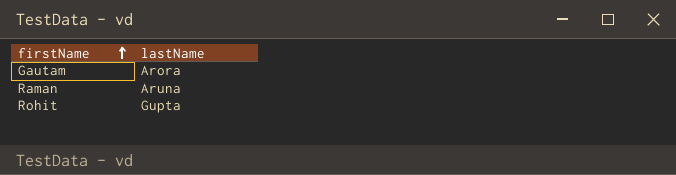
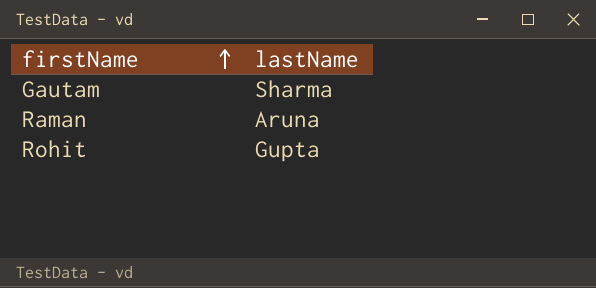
Gautam | lastName: Arora -> Sharma

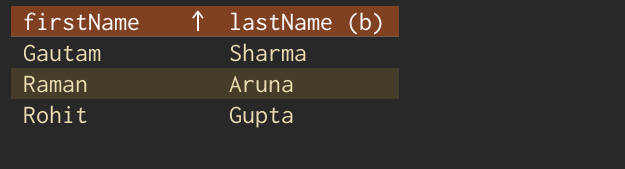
column name: lastName -> lastName (b)

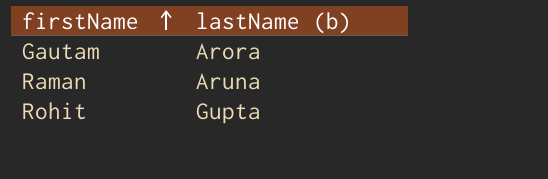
Gautam | lastName (b): Sharma -> Arora

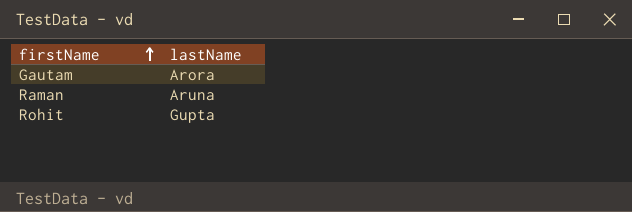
column name: lastName (b) -> lastName

